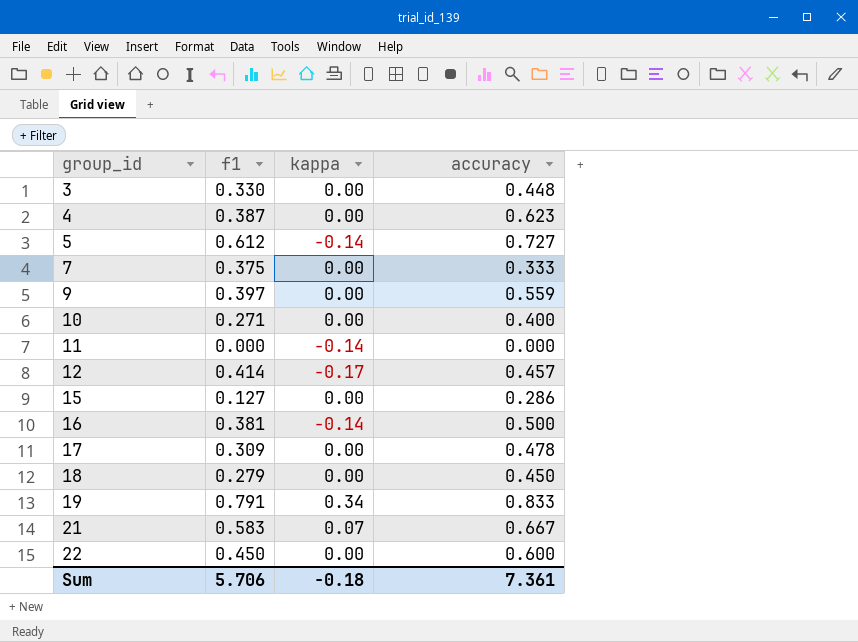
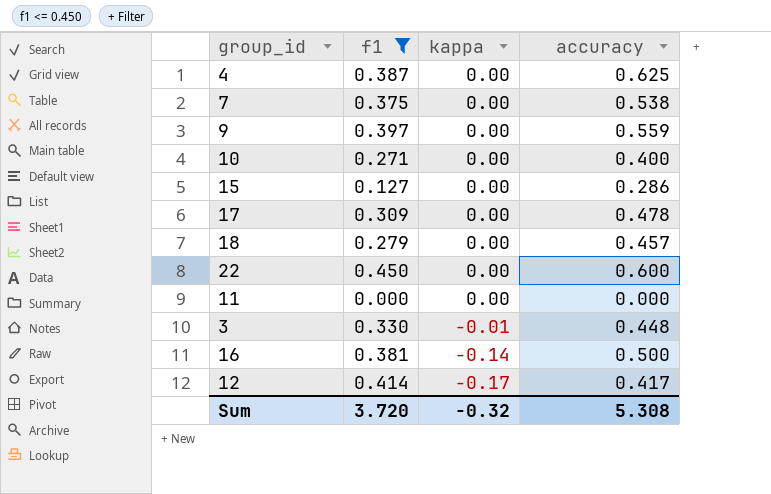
filter: none -> f1 <= 0.450
row order: group_id ascending -> kappa descending
4 | accuracy: 0.623 -> 0.625
7 | accuracy: 0.333 -> 0.538
18 | accuracy: 0.450 -> 0.457
11 | kappa: -0.14 -> 0.00
3 | kappa: 0.00 -> -0.01
12 | accuracy: 0.457 -> 0.417
Sum | f1: 5.706 -> 3.720
Sum | kappa: -0.18 -> -0.32
Sum | accuracy: 7.361 -> 5.308

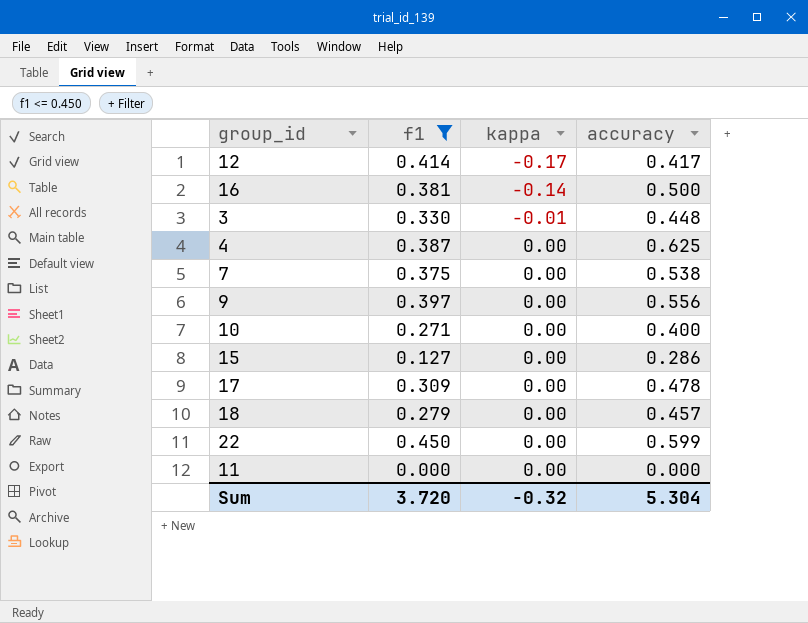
row order: kappa descending -> kappa ascending
9 | accuracy: 0.559 -> 0.556
22 | accuracy: 0.600 -> 0.599
Sum | accuracy: 5.308 -> 5.304

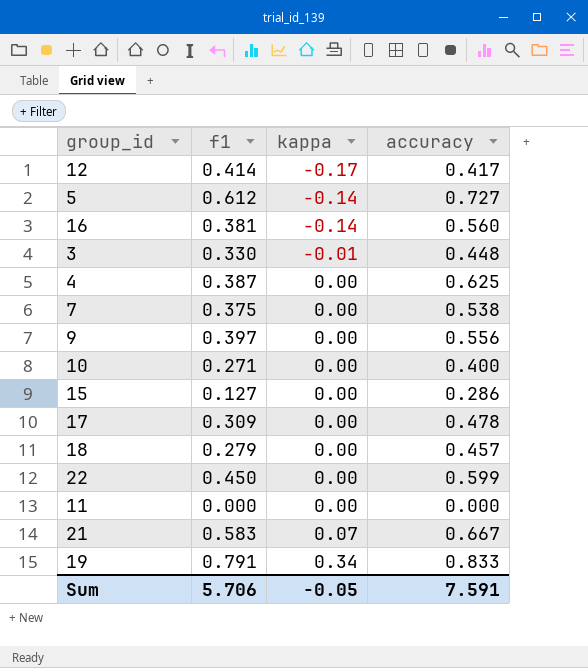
filter: f1 <= 0.450 -> none
16 | accuracy: 0.500 -> 0.560
Sum | f1: 3.720 -> 5.706
Sum | kappa: -0.32 -> -0.05
Sum | accuracy: 5.304 -> 7.591

